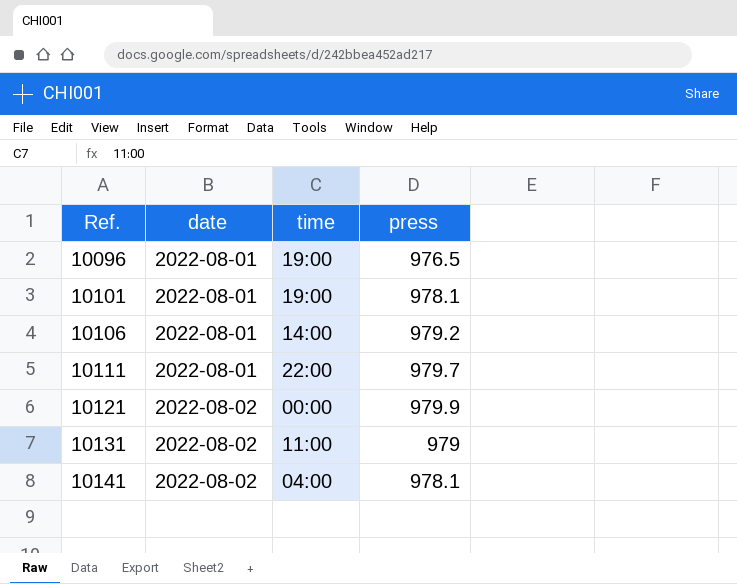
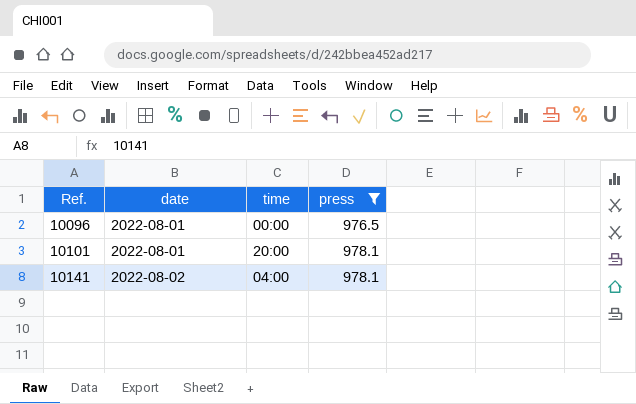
filter: none -> press <= 978.1
10096 | time: 19:00 -> 00:00
10101 | time: 19:00 -> 20:00

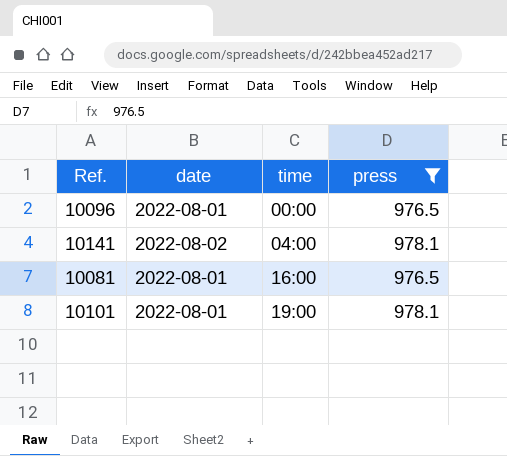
row order: Ref. ascending -> time ascending
row 10081: none -> 2022-08-01 | 16:00 | 976.5
10101 | time: 20:00 -> 19:00

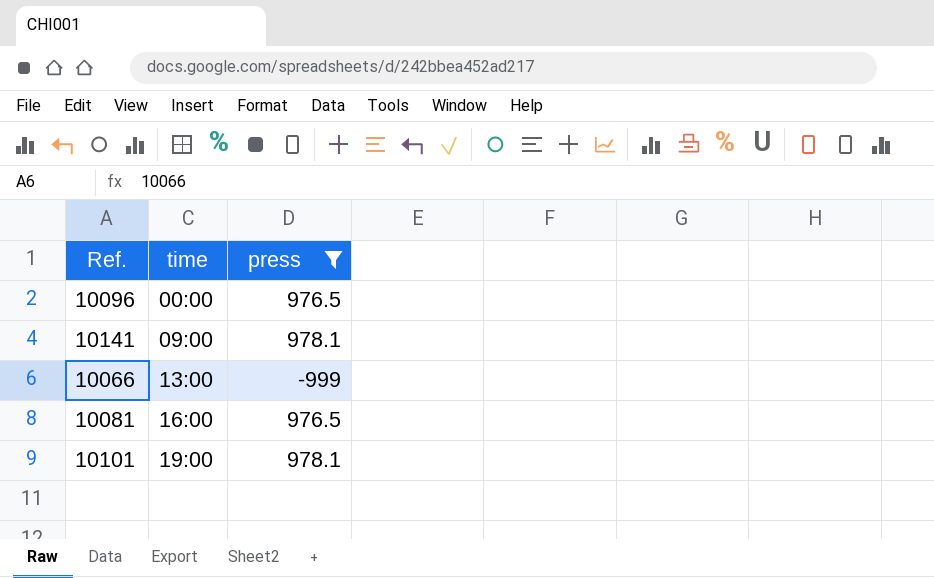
column date | position: 2 -> none
10141 | time: 04:00 -> 09:00
row 10066: none -> 13:00 | -999

